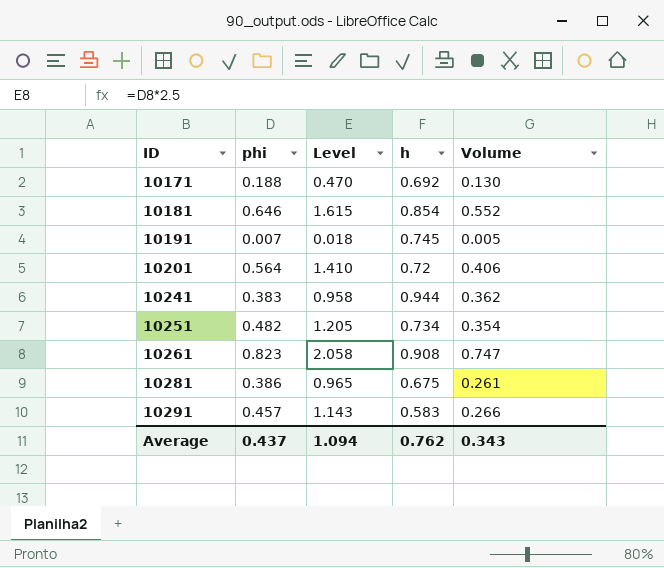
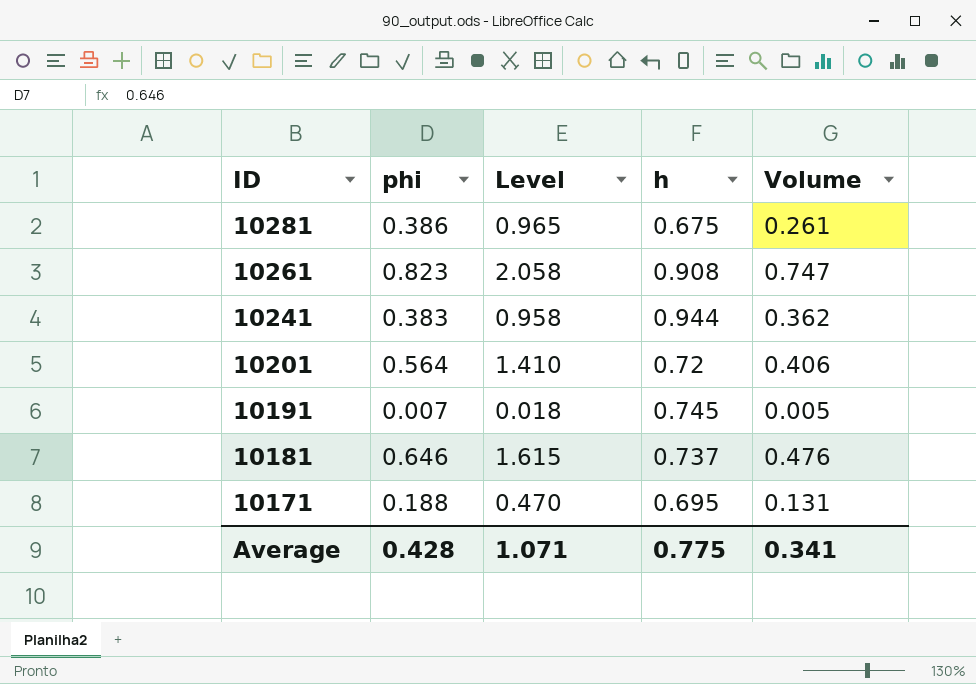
row order: ID ascending -> ID descending
row 10251: 0.482 | 1.205 | 0.734 | 0.354 -> none
row 10291: 0.457 | 1.143 | 0.583 | 0.266 -> none
10181 | h: 0.854 -> 0.737
10181 | Volume: 0.552 -> 0.476
10171 | h: 0.692 -> 0.695
10171 | Volume: 0.130 -> 0.131
Average | phi: 0.437 -> 0.428
Average | Level: 1.094 -> 1.071
Average | h: 0.762 -> 0.775
Average | Volume: 0.343 -> 0.341

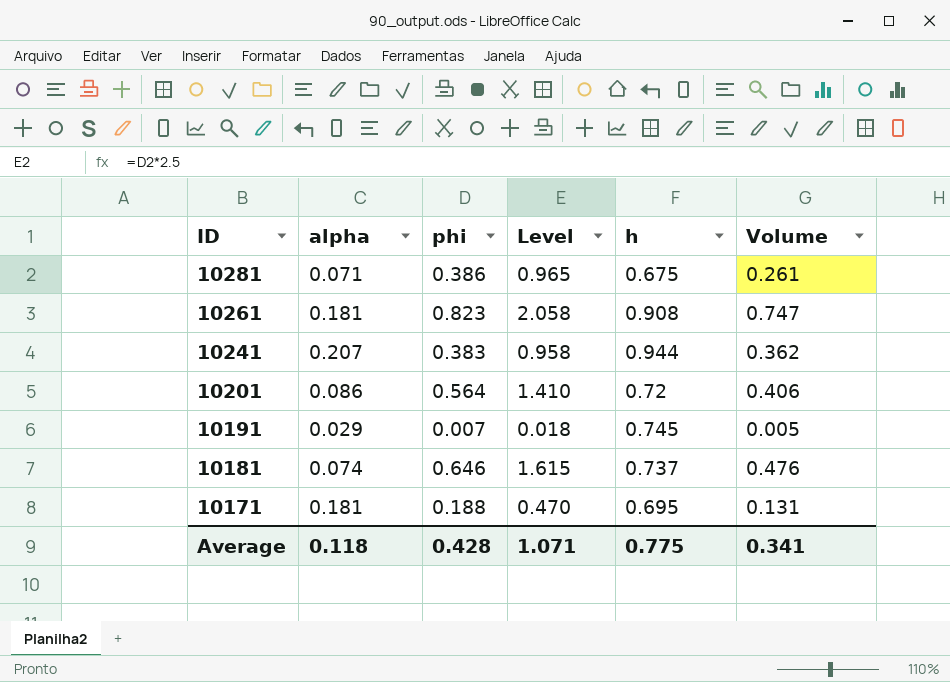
column alpha | position: none -> 2

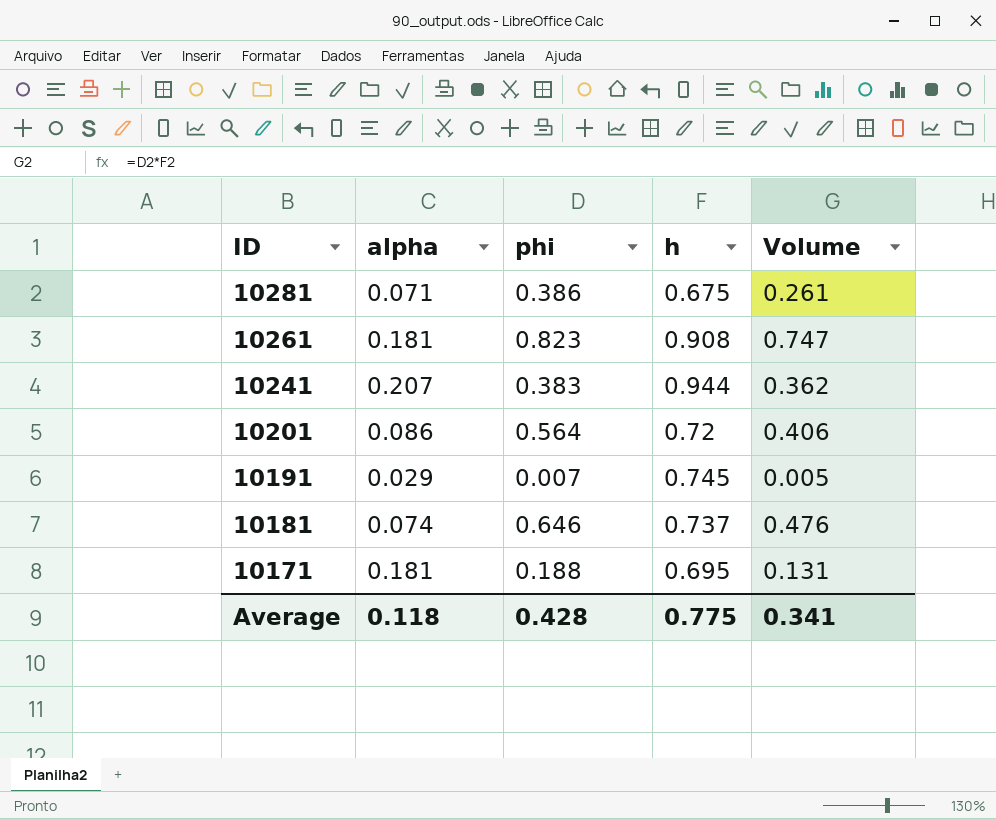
column Level | formula: [phi] * 2.5 -> none

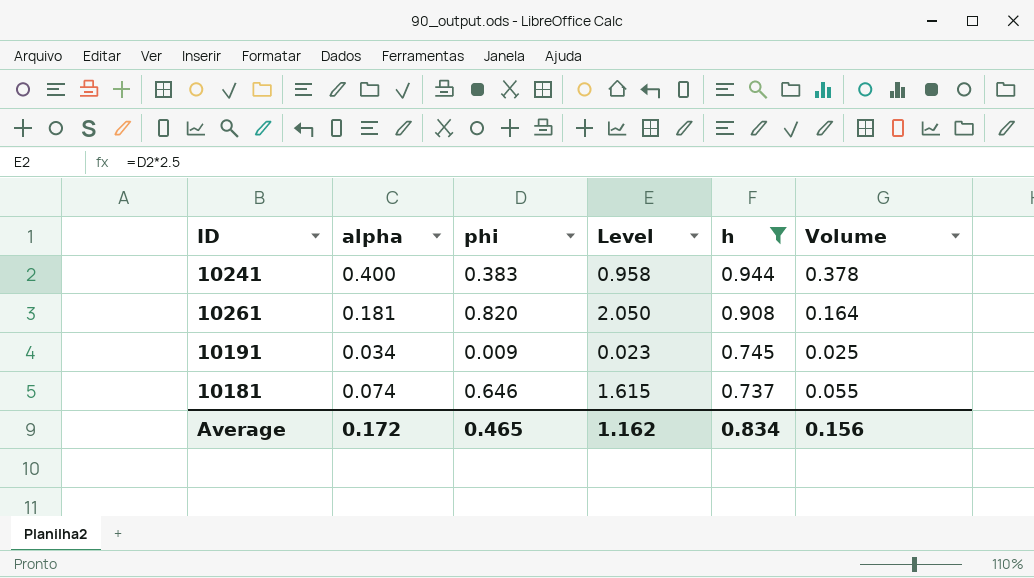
filter: none -> h >= 0.737
row order: ID descending -> h descending
column Level | formula: none -> [phi] * 2.5
column Volume | formula: [phi] * [h] -> [alpha] * [h]
10241 | alpha: 0.207 -> 0.400
10261 | phi: 0.823 -> 0.820
10191 | alpha: 0.029 -> 0.034
10191 | phi: 0.007 -> 0.009
Average | alpha: 0.118 -> 0.172
Average | phi: 0.428 -> 0.465
Average | h: 0.775 -> 0.834
Average | Volume: 0.341 -> 0.156

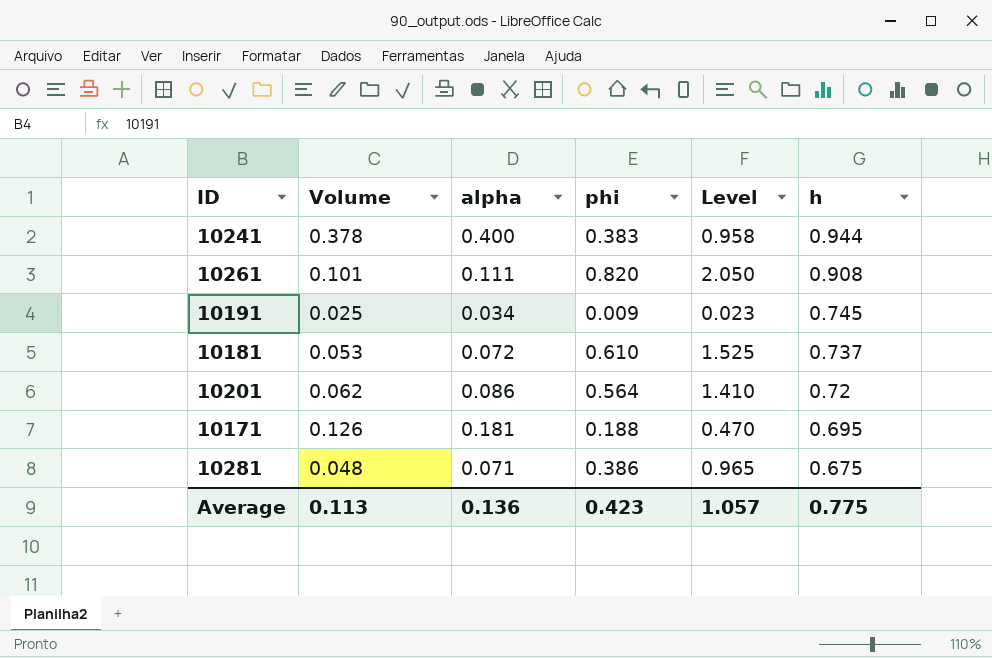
filter: h >= 0.737 -> none
column Volume | position: 6 -> 2
10261 | Volume: 0.164 -> 0.101
10261 | alpha: 0.181 -> 0.111
10181 | Volume: 0.055 -> 0.053
10181 | alpha: 0.074 -> 0.072
10181 | phi: 0.646 -> 0.610
10181 | Level: 1.615 -> 1.525
Average | Volume: 0.156 -> 0.113
Average | alpha: 0.172 -> 0.136
Average | phi: 0.465 -> 0.423
Average | Level: 1.162 -> 1.057
Average | h: 0.834 -> 0.775

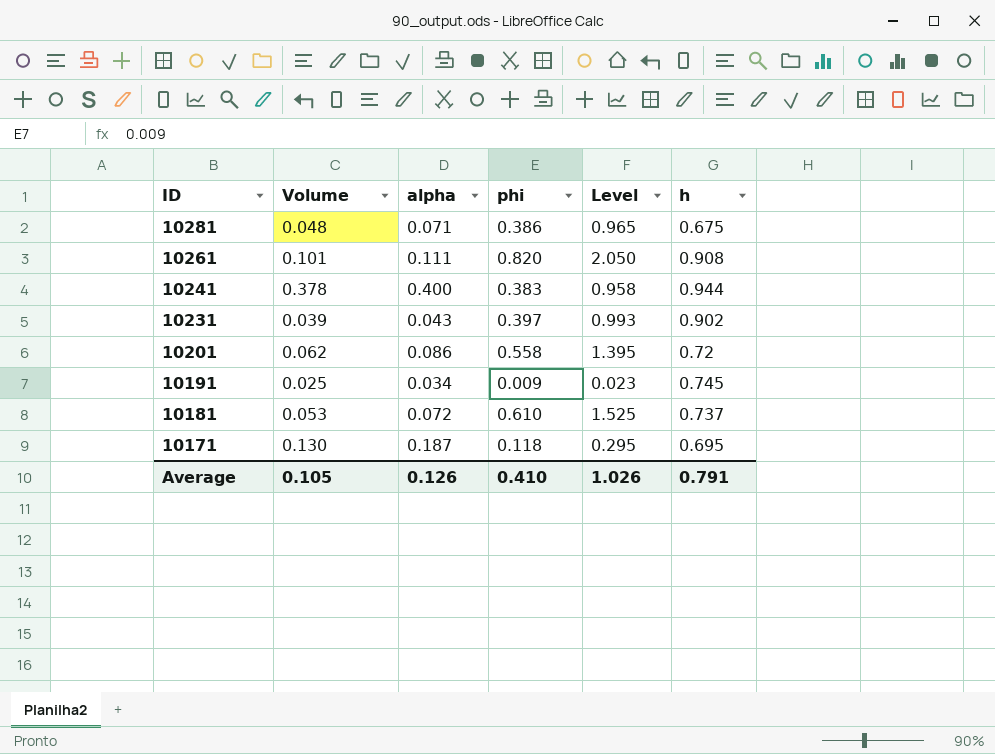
row order: h descending -> ID descending
row 10231: none -> 0.039 | 0.043 | 0.397 | 0.993 | 0.902
10201 | phi: 0.564 -> 0.558
10201 | Level: 1.410 -> 1.395
10171 | Volume: 0.126 -> 0.130
10171 | alpha: 0.181 -> 0.187
10171 | phi: 0.188 -> 0.118
10171 | Level: 0.470 -> 0.295
Average | Volume: 0.113 -> 0.105
Average | alpha: 0.136 -> 0.126
Average | phi: 0.423 -> 0.410
Average | Level: 1.057 -> 1.026
Average | h: 0.775 -> 0.791

